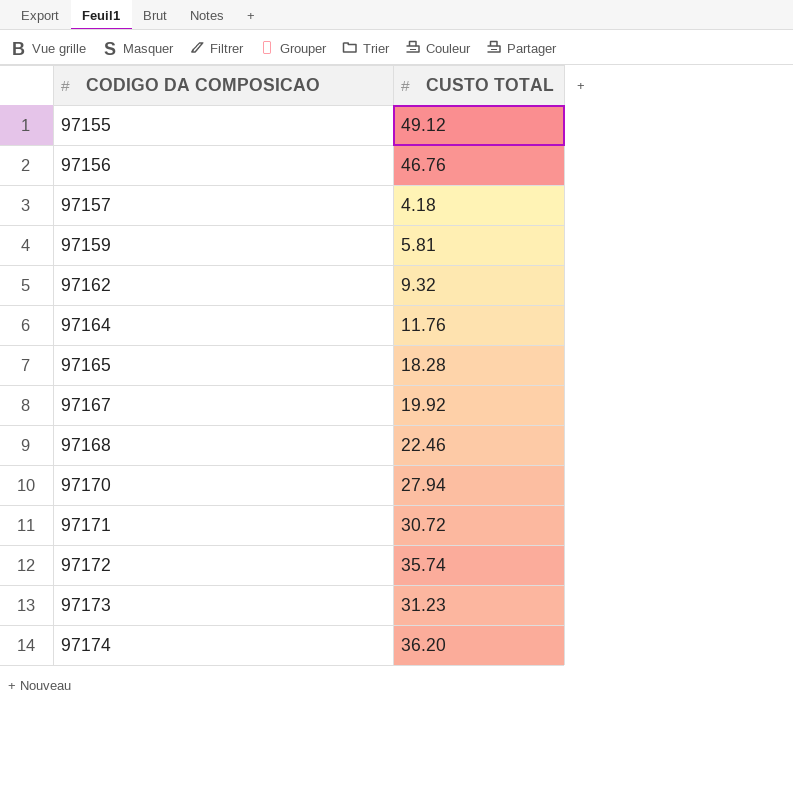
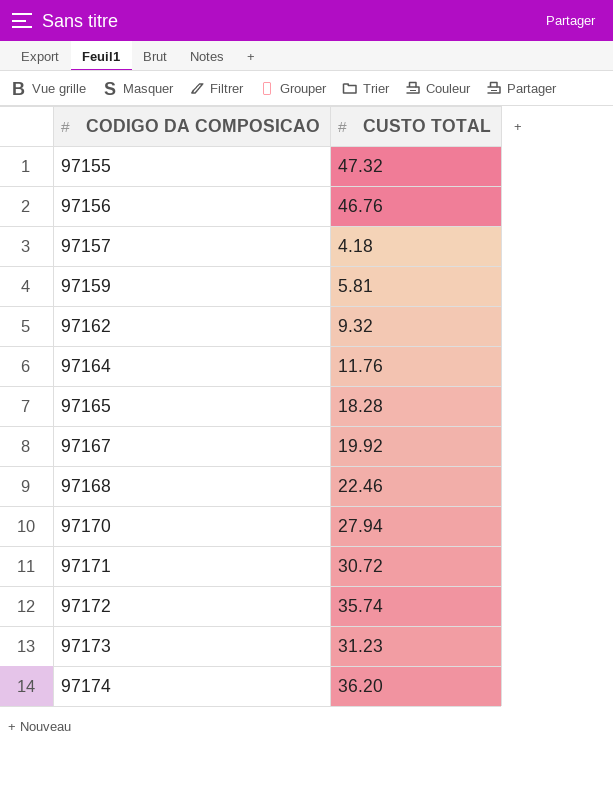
97155 | CUSTO TOTAL: 49.12 -> 47.32

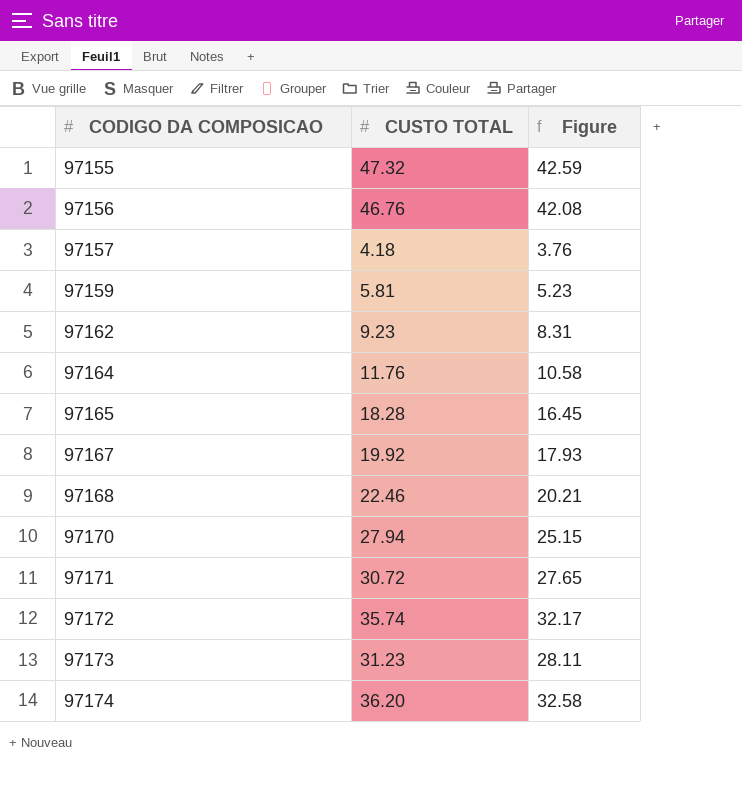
column Figure | formula: none -> [CUSTO TOTAL] * 0.9
97162 | CUSTO TOTAL: 9.32 -> 9.23

